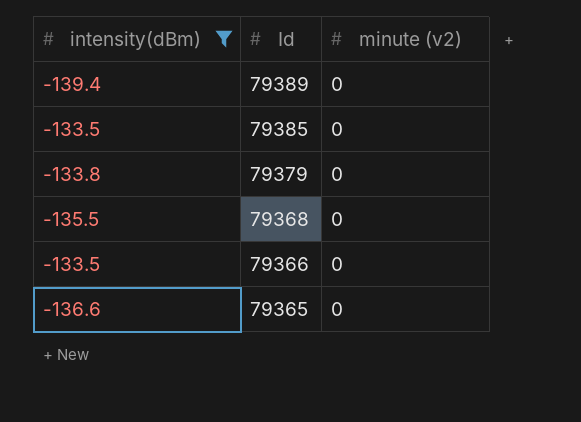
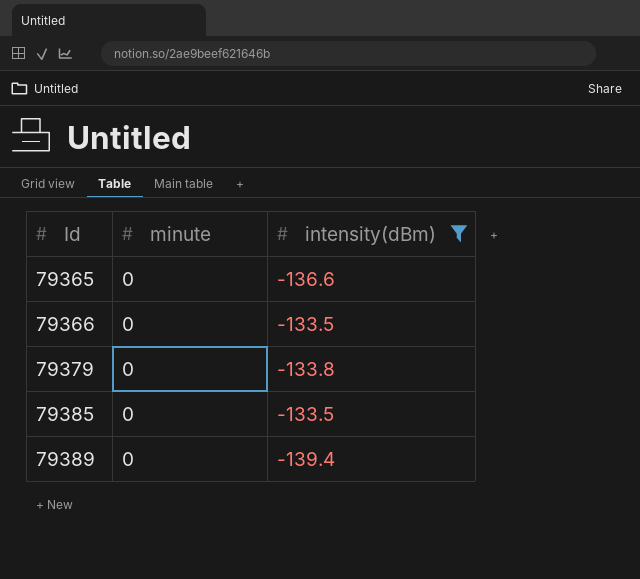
row order: Id descending -> Id ascending
column name: minute (v2) -> minute
column intensity(dBm) | position: 1 -> 3
row 79368: -135.5 | 0 -> none

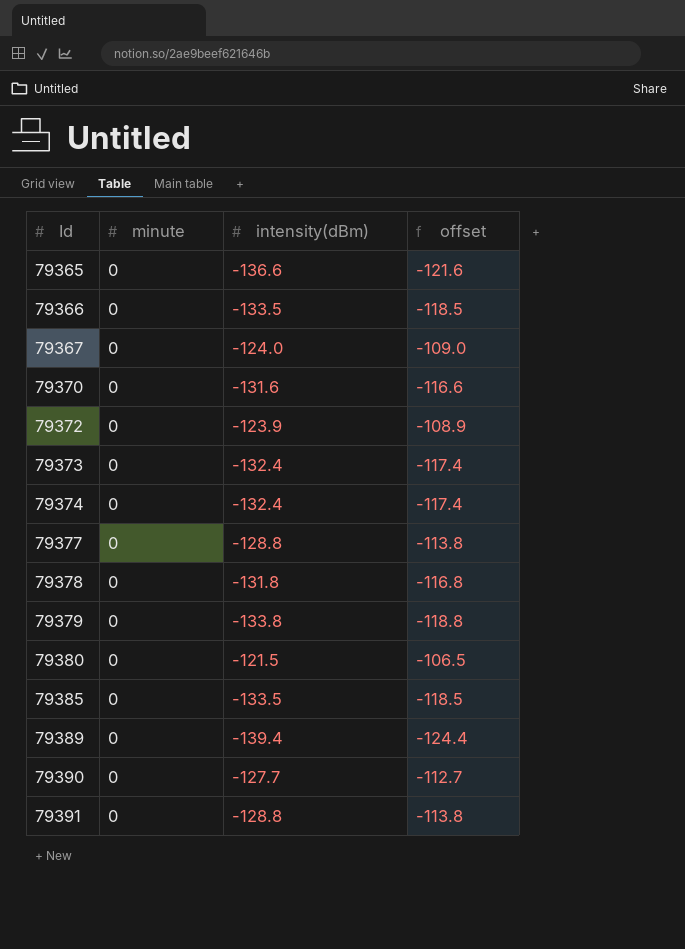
filter: intensity(dBm) <= -133.5 -> none
column offset | formula: none -> [intensity(dBm)] + 15

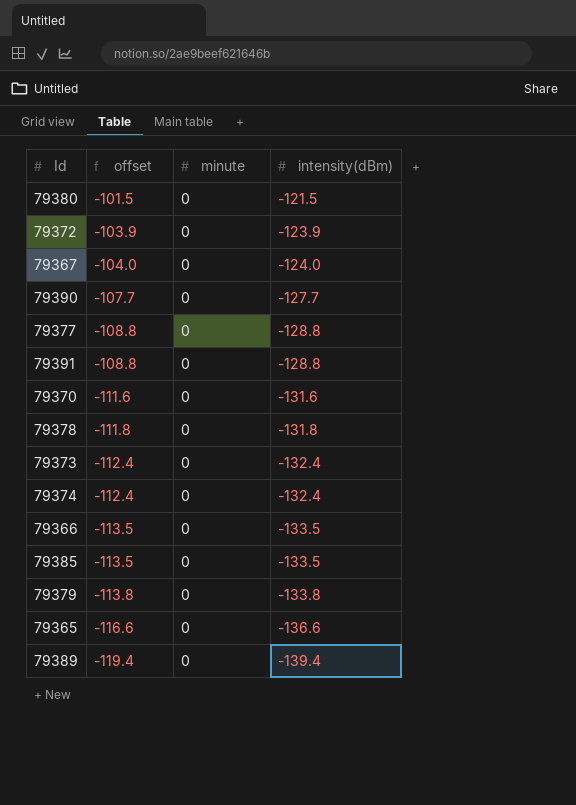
row order: Id ascending -> offset descending
column offset | formula: [intensity(dBm)] + 15 -> [intensity(dBm)] + 20
column offset | position: 4 -> 2

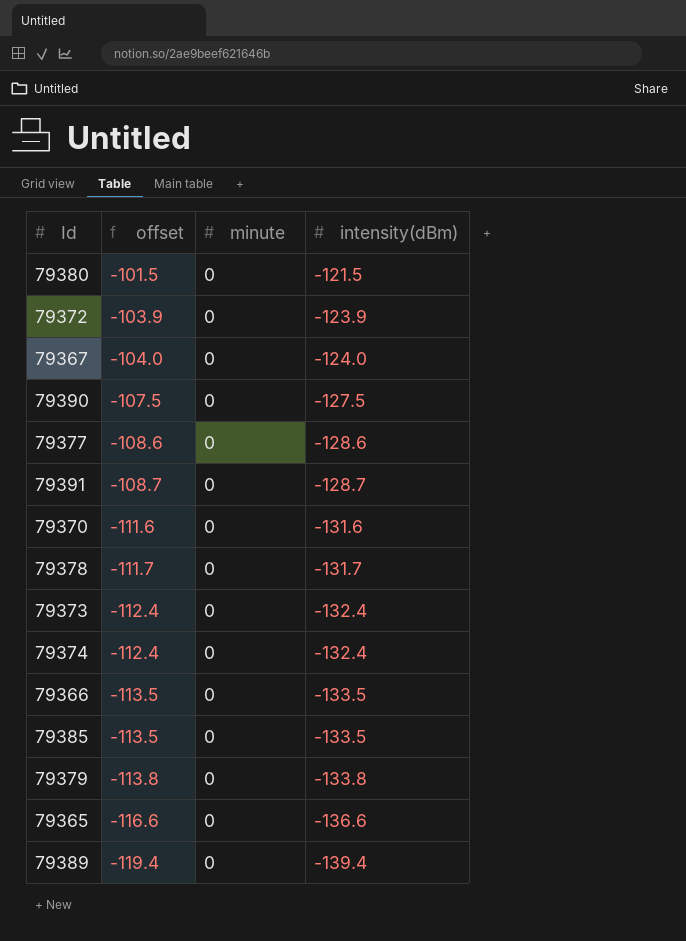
79390 | offset: -107.7 -> -107.5
79390 | intensity(dBm): -127.7 -> -127.5
79377 | offset: -108.8 -> -108.6
79377 | intensity(dBm): -128.8 -> -128.6
79391 | offset: -108.8 -> -108.7
79391 | intensity(dBm): -128.8 -> -128.7
79378 | offset: -111.8 -> -111.7
79378 | intensity(dBm): -131.8 -> -131.7

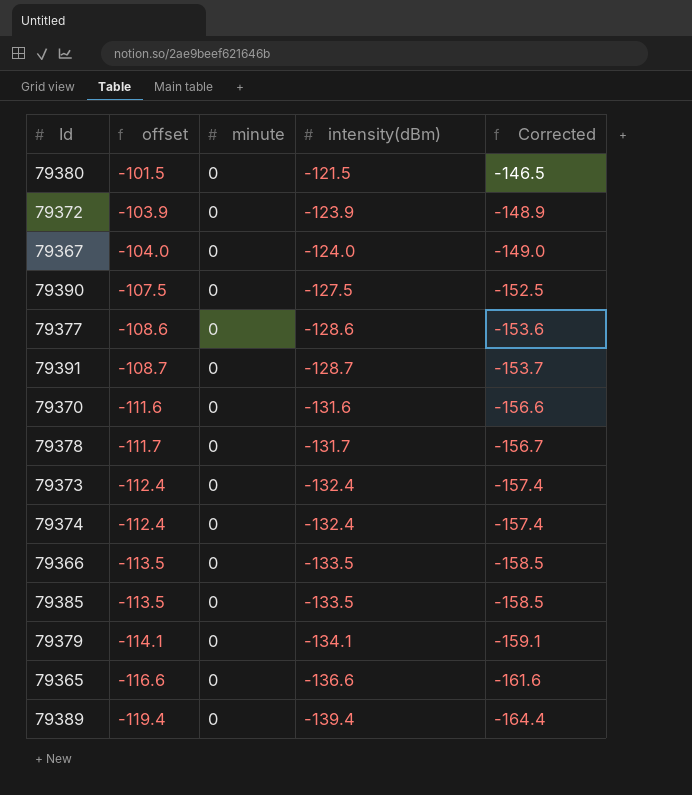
column Corrected | formula: none -> [intensity(dBm)] - 25
79379 | offset: -113.8 -> -114.1
79379 | intensity(dBm): -133.8 -> -134.1

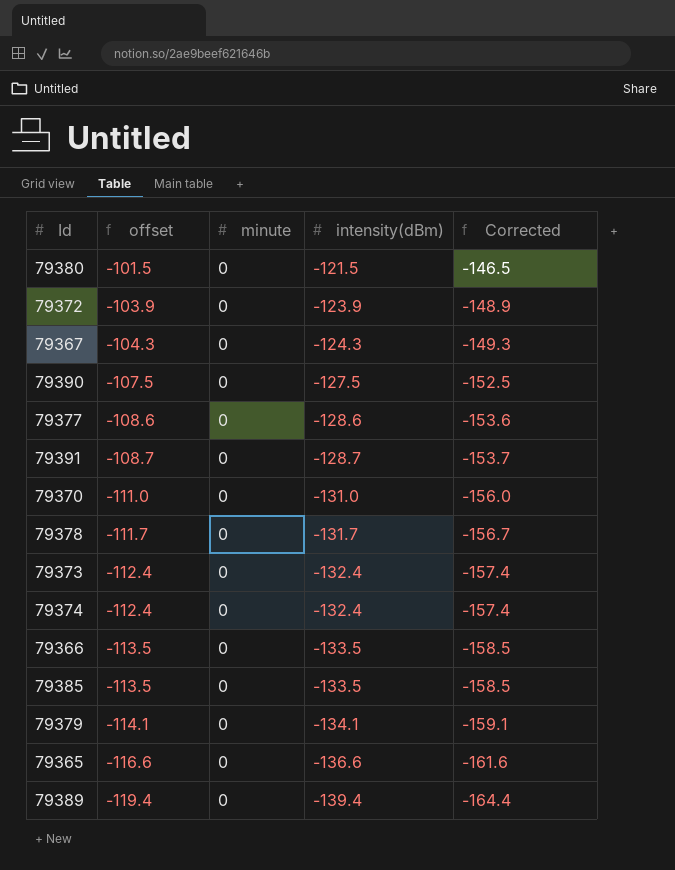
79367 | offset: -104.0 -> -104.3
79367 | intensity(dBm): -124.0 -> -124.3
79367 | Corrected: -149.0 -> -149.3
79370 | offset: -111.6 -> -111.0
79370 | intensity(dBm): -131.6 -> -131.0
79370 | Corrected: -156.6 -> -156.0

